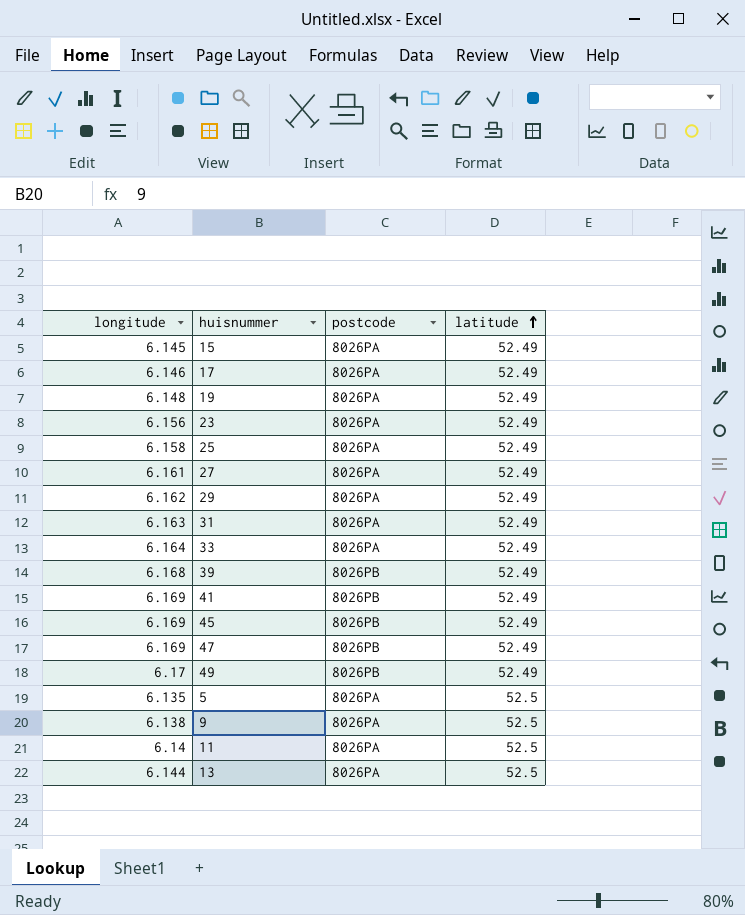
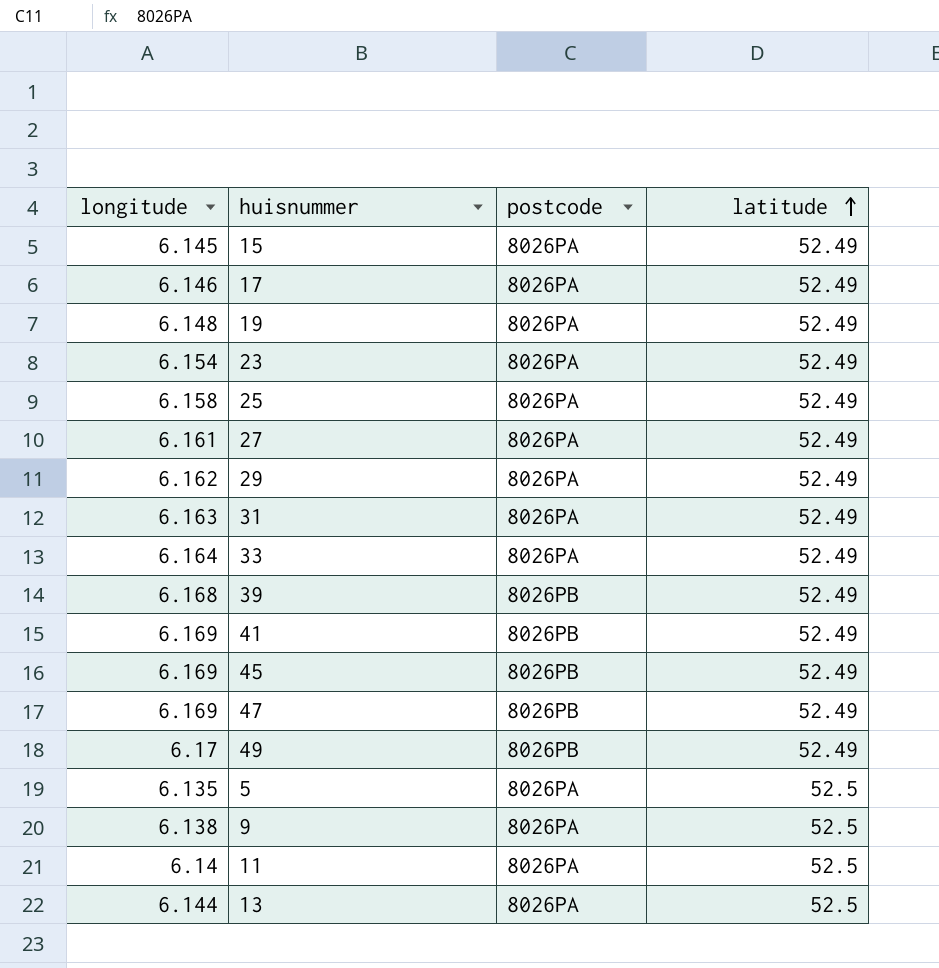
23 | longitude: 6.156 -> 6.154

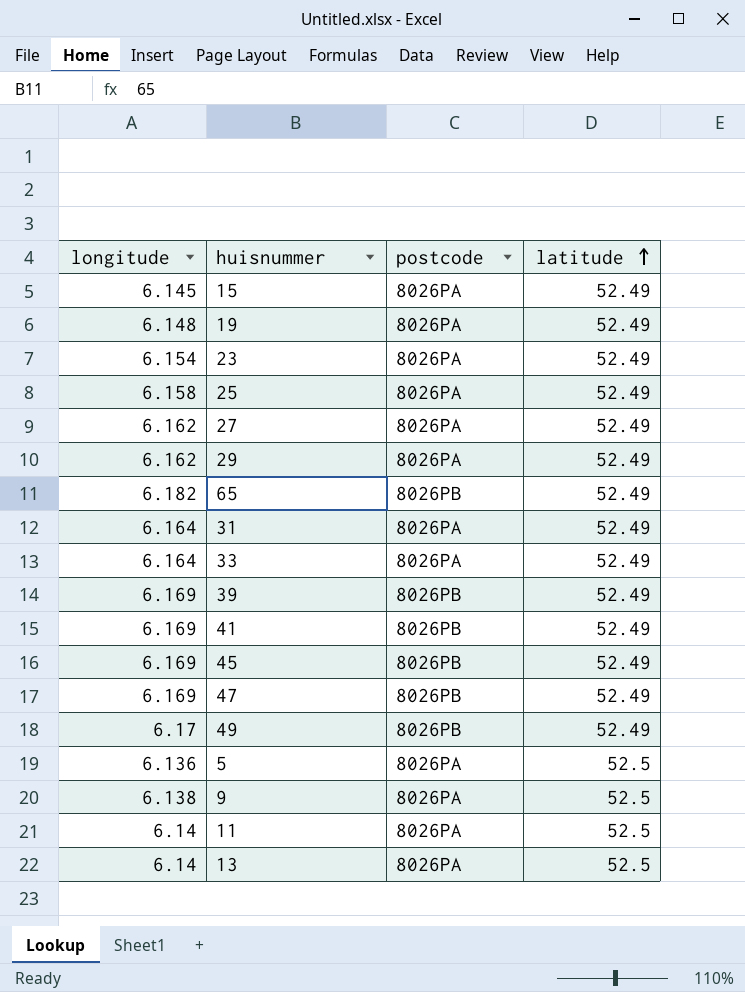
row 17: 6.146 | 8026PA | 52.49 -> none
27 | longitude: 6.161 -> 6.162
row 65: none -> 6.182 | 8026PB | 52.49
31 | longitude: 6.163 -> 6.164
39 | longitude: 6.168 -> 6.169
5 | longitude: 6.135 -> 6.136
13 | longitude: 6.144 -> 6.14

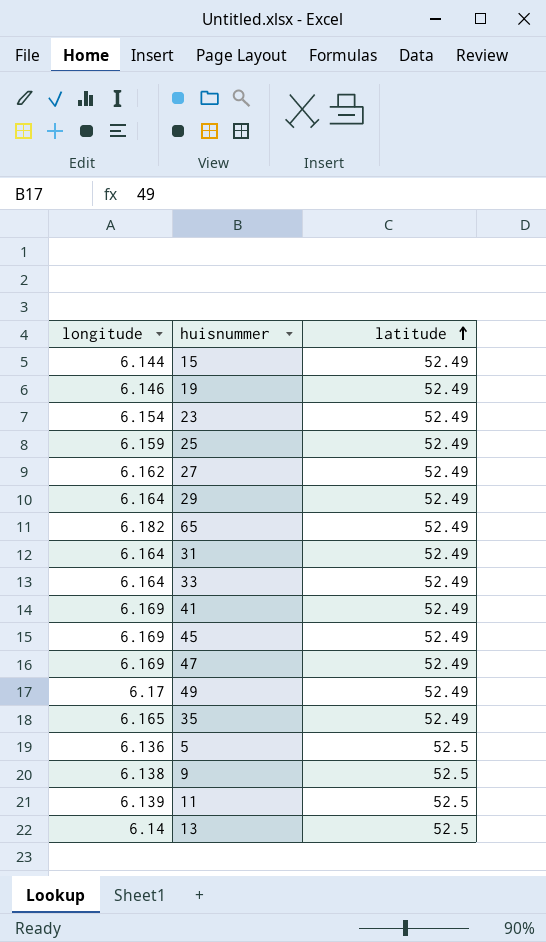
column postcode | position: 3 -> none
row 39: 6.169 | 8026PB | 52.49 -> none
15 | longitude: 6.145 -> 6.144
19 | longitude: 6.148 -> 6.146
25 | longitude: 6.158 -> 6.159
29 | longitude: 6.162 -> 6.164
row 35: none -> 6.165 | 52.49
11 | longitude: 6.14 -> 6.139

